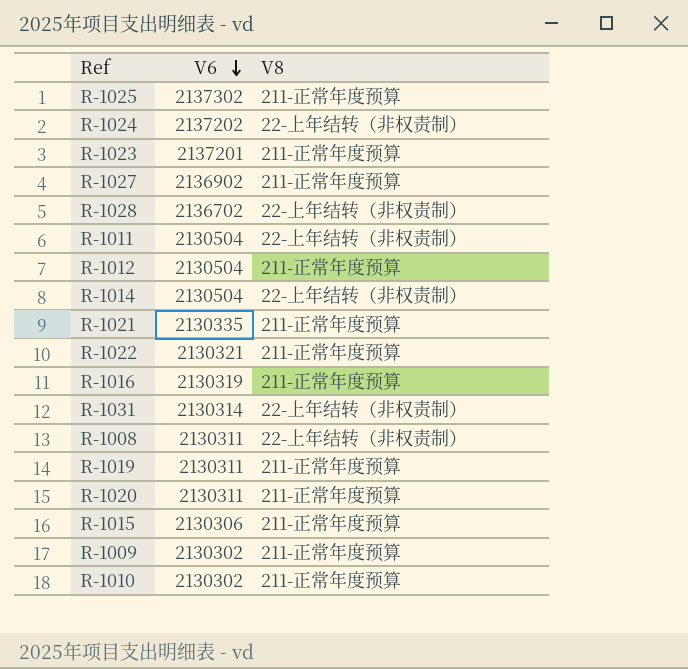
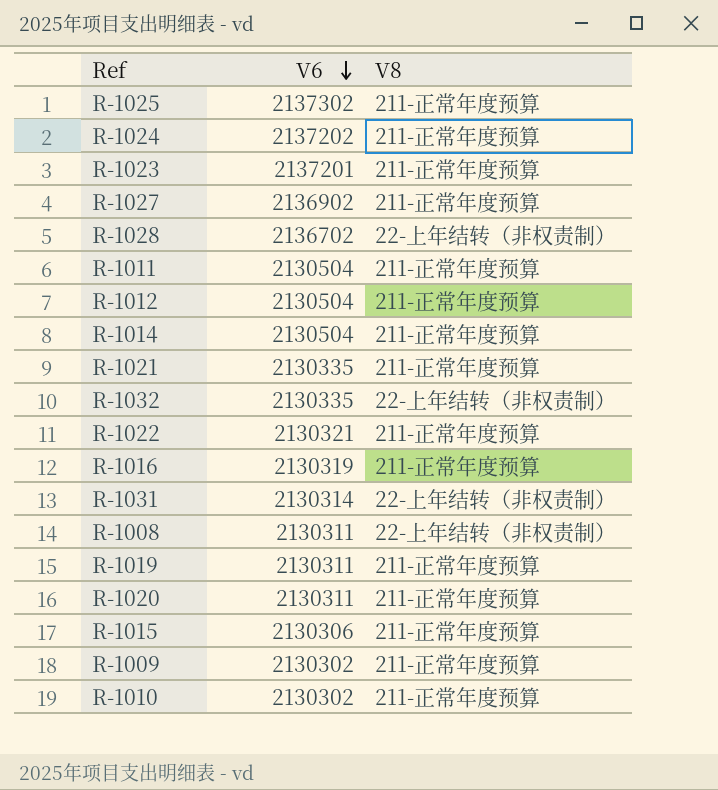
R-1024 | V8: 22-上年结转（非权责制） -> 211-正常年度预算
R-1011 | V8: 22-上年结转（非权责制） -> 211-正常年度预算
R-1014 | V8: 22-上年结转（非权责制） -> 211-正常年度预算
row R-1032: none -> 2130335 | 22-上年结转（非权责制）

